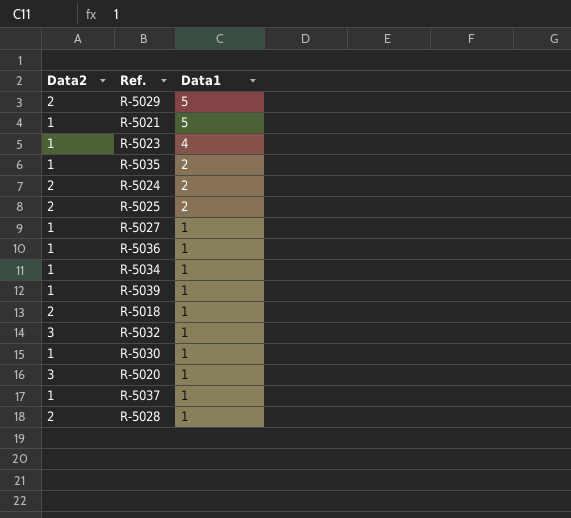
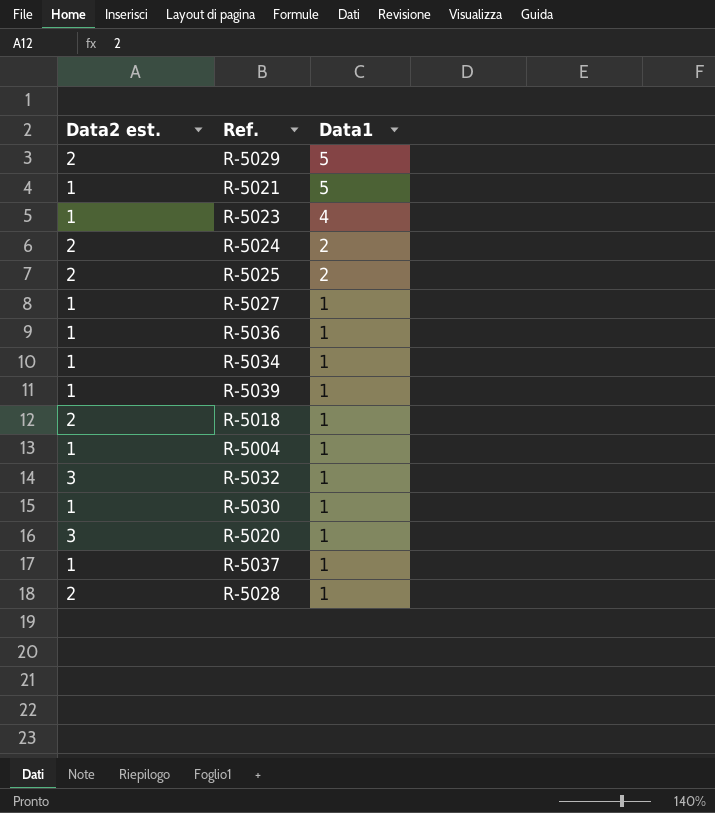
column name: Data2 -> Data2 est.
row R-5035: 1 | 2 -> none
row R-5004: none -> 1 | 1

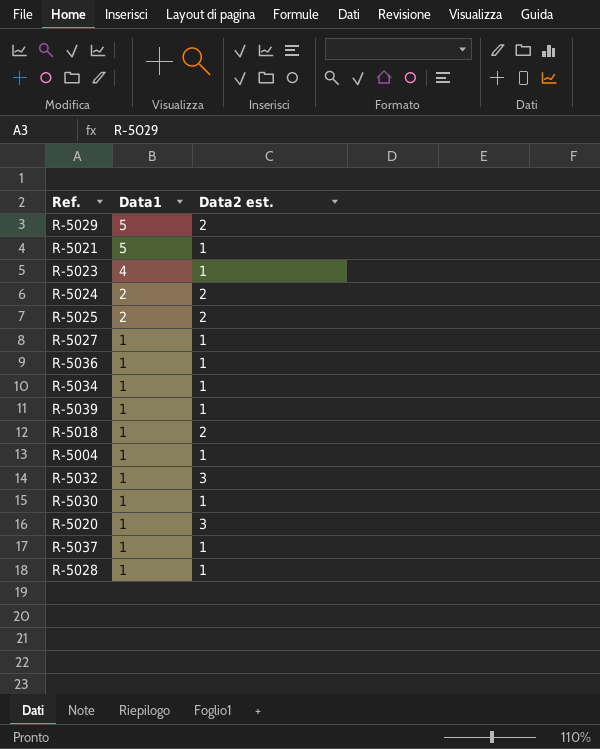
column Data2 est. | position: 1 -> 3
R-5028 | Data2 est.: 2 -> 1

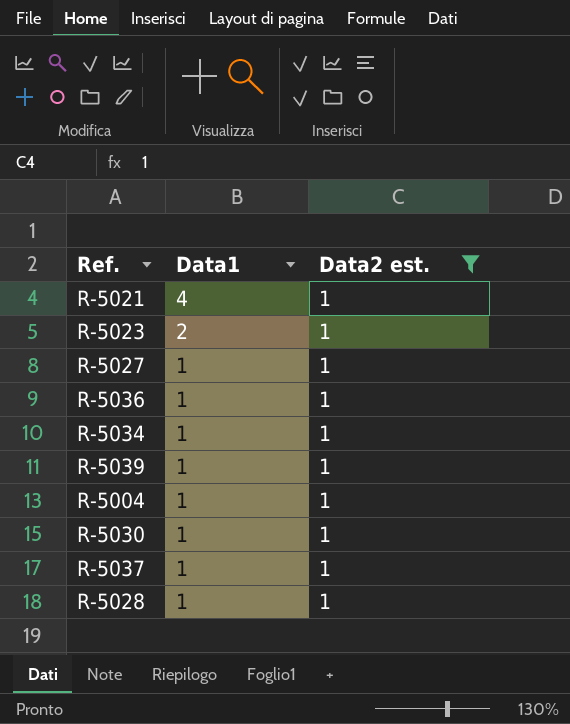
filter: none -> Data2 est. = 1
R-5021 | Data1: 5 -> 4
R-5023 | Data1: 4 -> 2

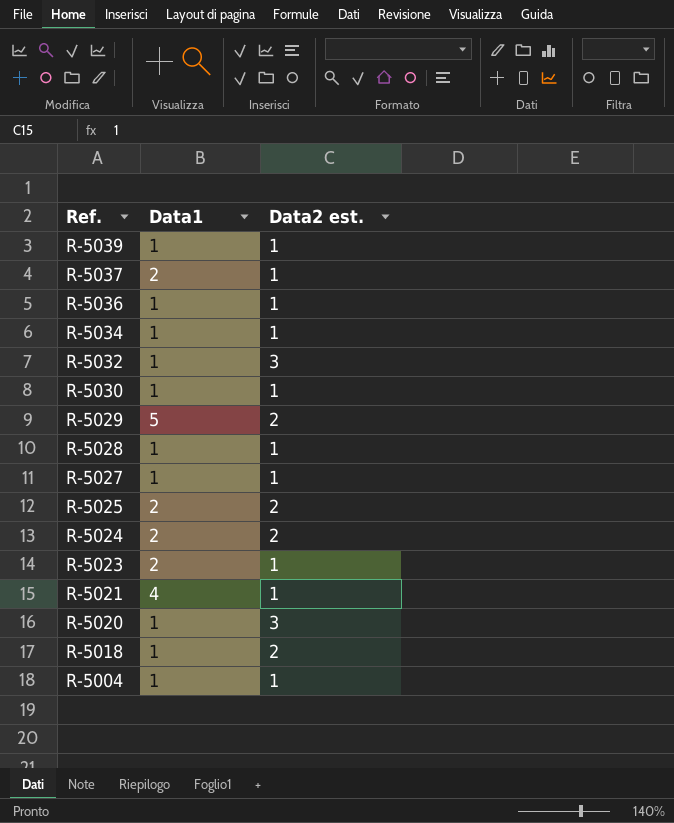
filter: Data2 est. = 1 -> none
row order: Data1 descending -> Ref. descending
R-5037 | Data1: 1 -> 2

